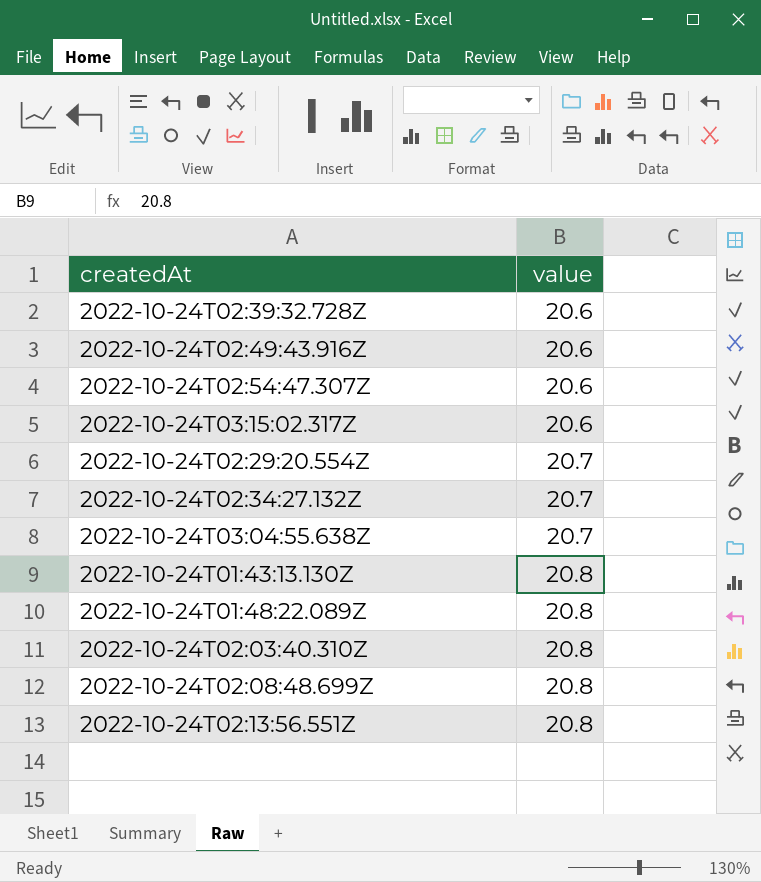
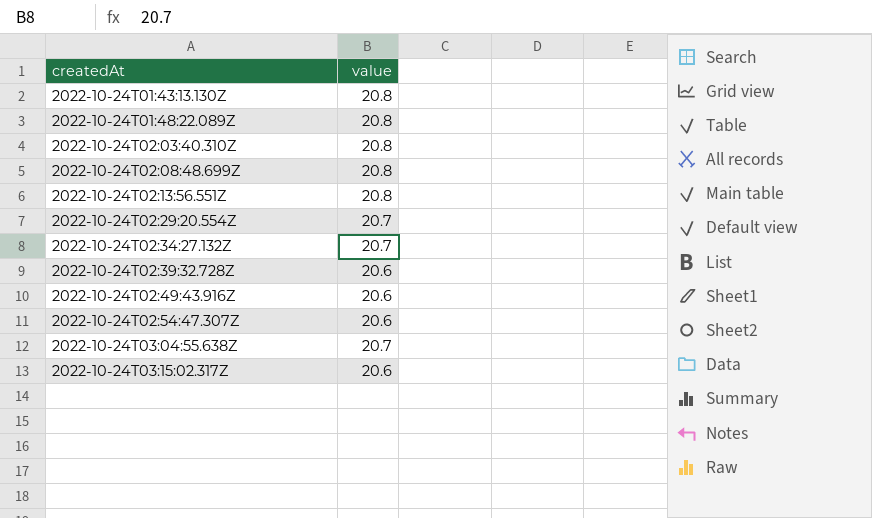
row order: value ascending -> createdAt ascending

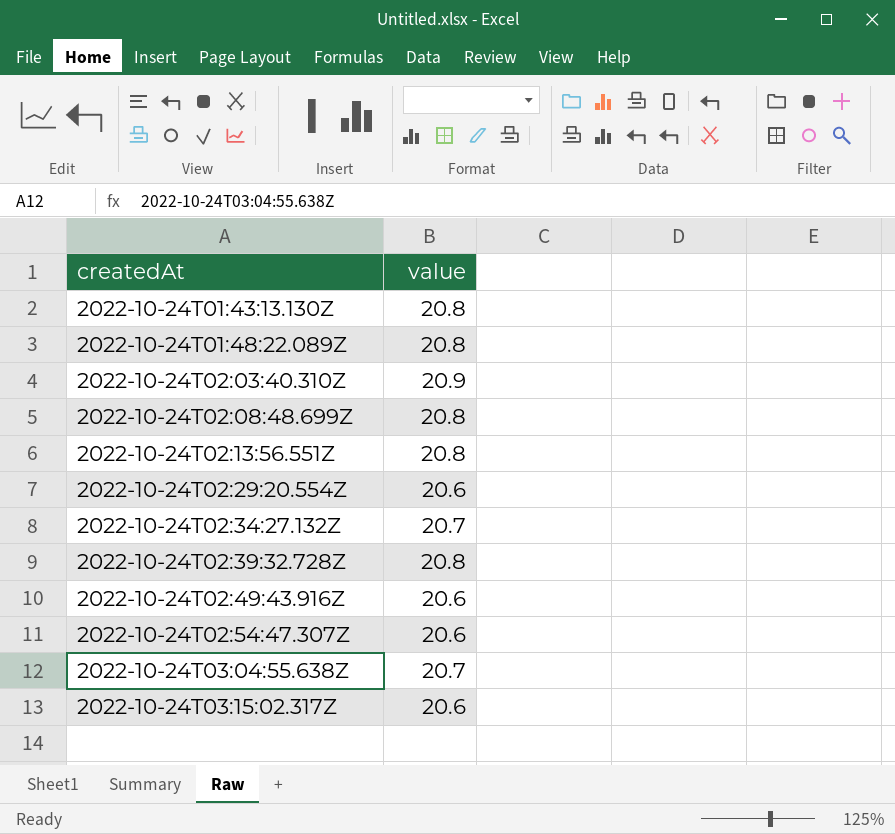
2022-10-24T02:03:40.310Z | value: 20.8 -> 20.9
2022-10-24T02:29:20.554Z | value: 20.7 -> 20.6
2022-10-24T02:39:32.728Z | value: 20.6 -> 20.8

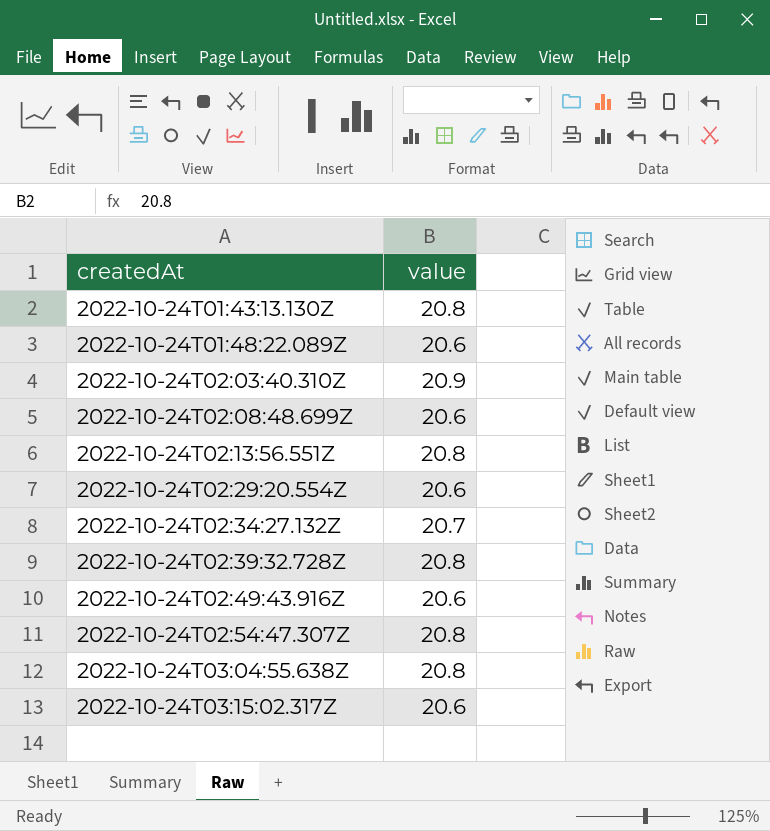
2022-10-24T01:48:22.089Z | value: 20.8 -> 20.6
2022-10-24T02:08:48.699Z | value: 20.8 -> 20.6
2022-10-24T02:54:47.307Z | value: 20.6 -> 20.8
2022-10-24T03:04:55.638Z | value: 20.7 -> 20.8

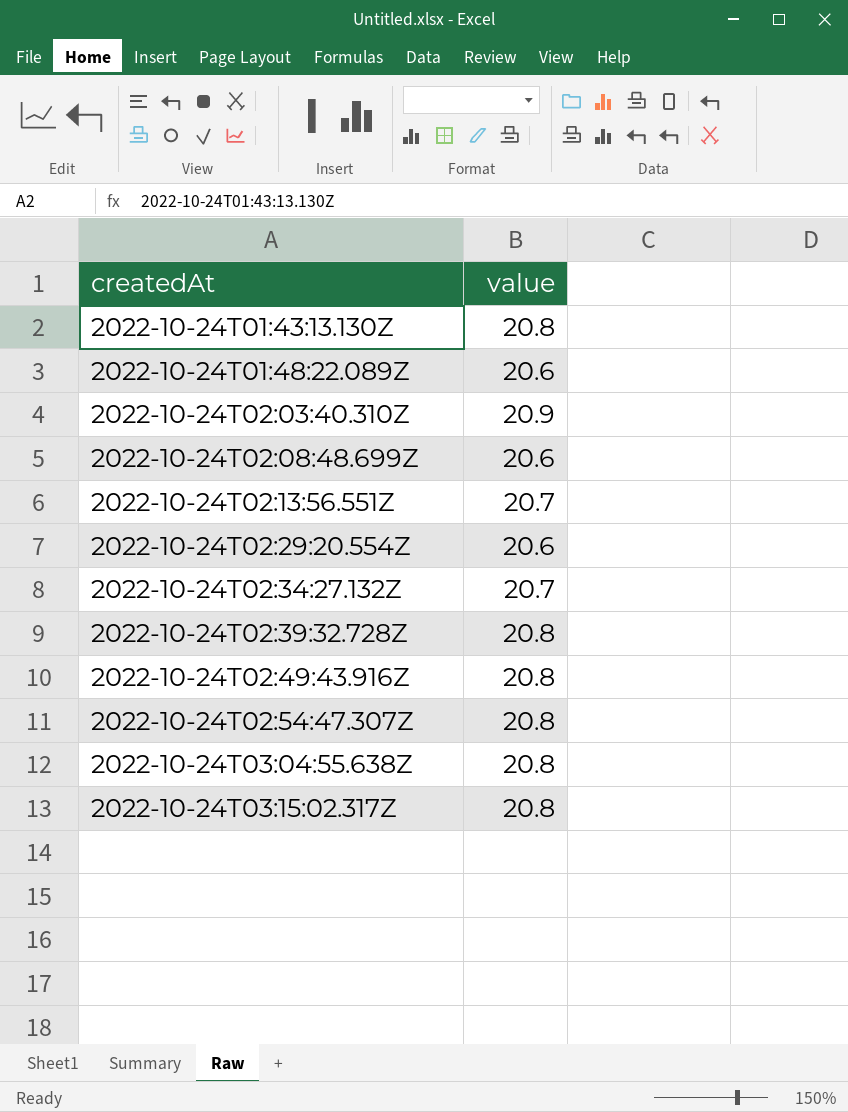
2022-10-24T02:13:56.551Z | value: 20.8 -> 20.7
2022-10-24T02:49:43.916Z | value: 20.6 -> 20.8
2022-10-24T03:15:02.317Z | value: 20.6 -> 20.8

